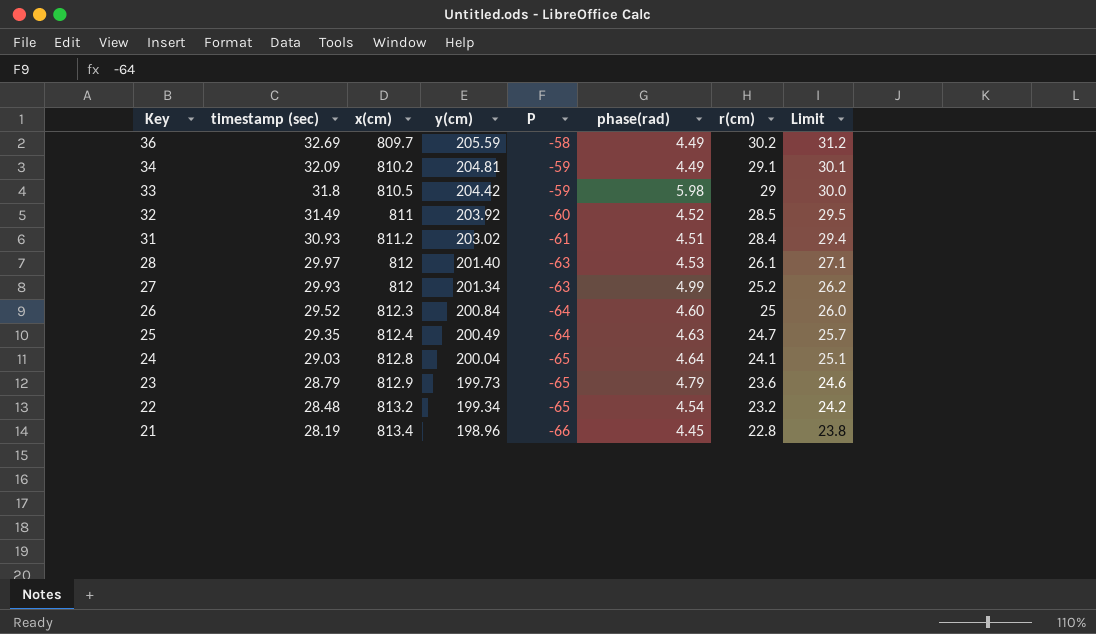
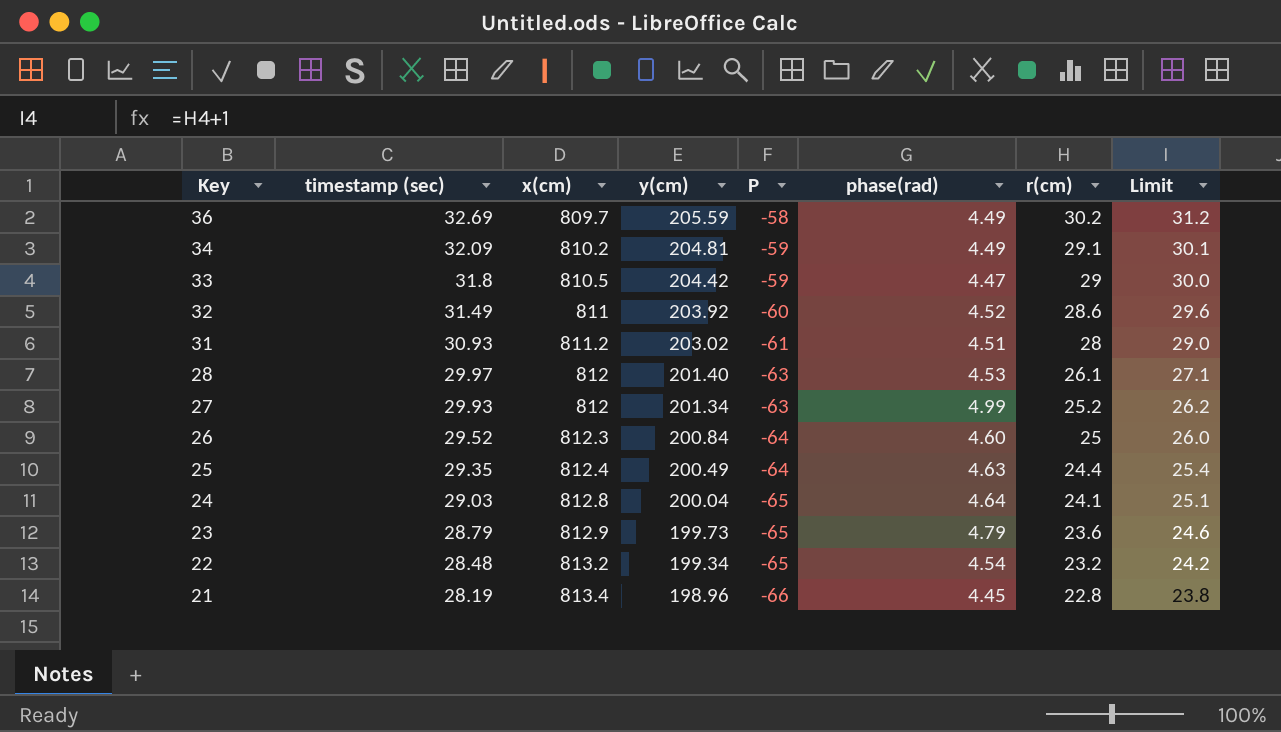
33 | phase(rad): 5.98 -> 4.47
32 | r(cm): 28.5 -> 28.6
32 | Limit: 29.5 -> 29.6
31 | r(cm): 28.4 -> 28
31 | Limit: 29.4 -> 29.0
25 | r(cm): 24.7 -> 24.4
25 | Limit: 25.7 -> 25.4

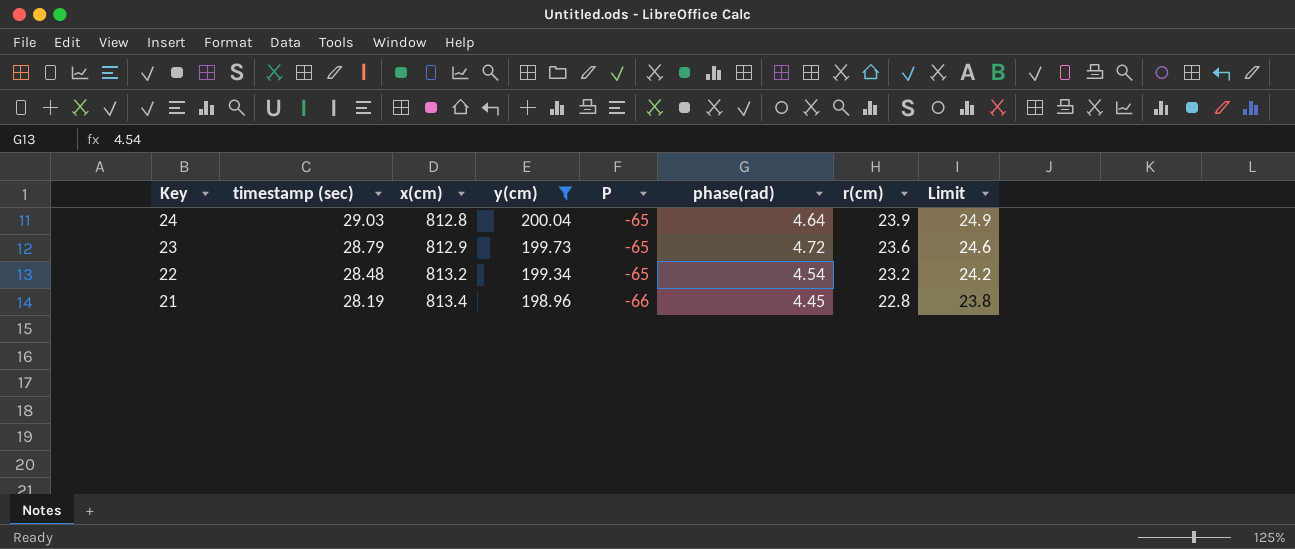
filter: none -> y(cm) <= 200.04
24 | r(cm): 24.1 -> 23.9
24 | Limit: 25.1 -> 24.9
23 | phase(rad): 4.79 -> 4.72

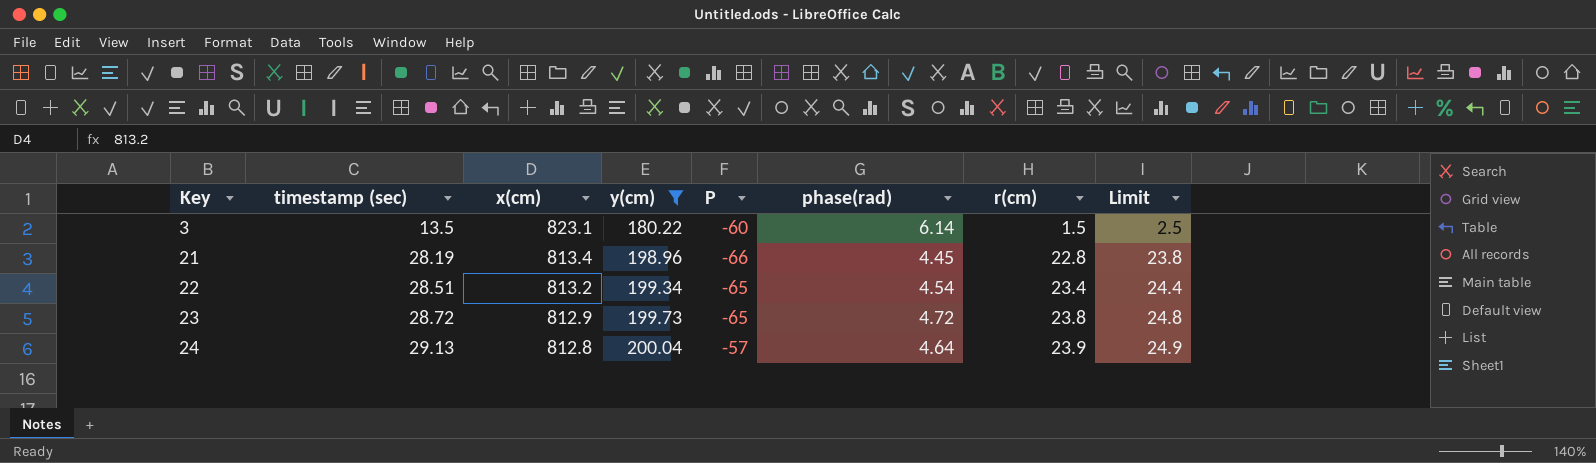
row order: Key descending -> Key ascending
row 3: none -> 13.5 | 823.1 | 180.22 | -60 | 6.14 | 1.5 | 2.5
22 | timestamp (sec): 28.48 -> 28.51
22 | r(cm): 23.2 -> 23.4
22 | Limit: 24.2 -> 24.4
23 | timestamp (sec): 28.79 -> 28.72
23 | r(cm): 23.6 -> 23.8
23 | Limit: 24.6 -> 24.8
24 | timestamp (sec): 29.03 -> 29.13
24 | P: -65 -> -57

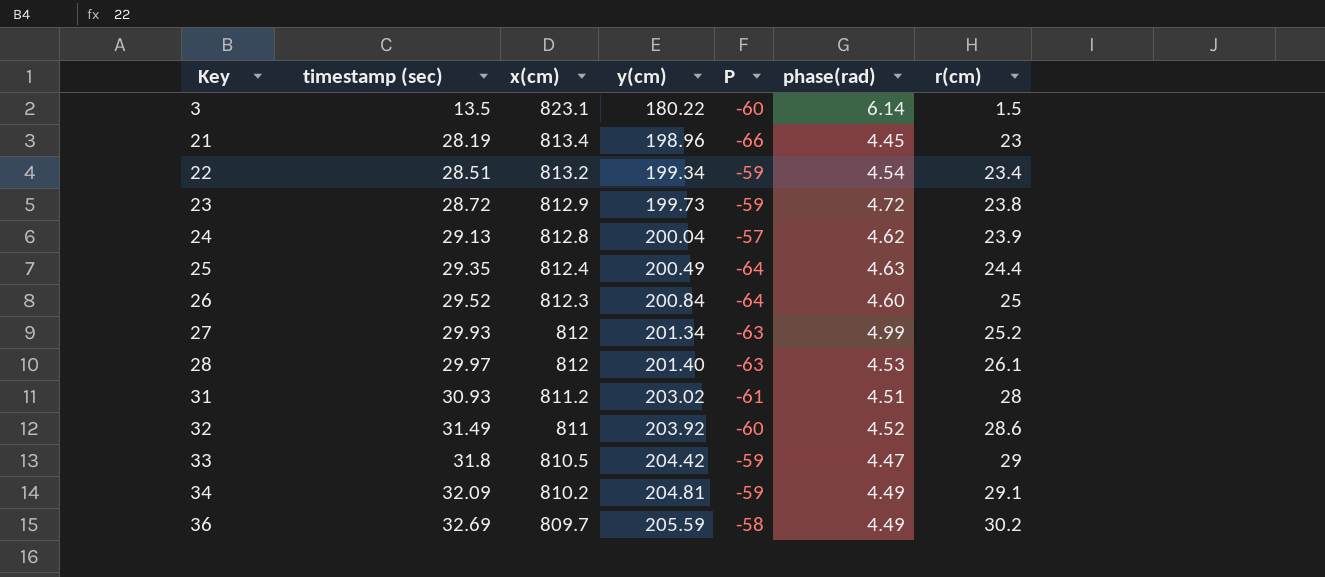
filter: y(cm) <= 200.04 -> none
column Limit | formula: [r(cm)] + 1 -> none
21 | r(cm): 22.8 -> 23
22 | P: -65 -> -59
23 | P: -65 -> -59
24 | phase(rad): 4.64 -> 4.62

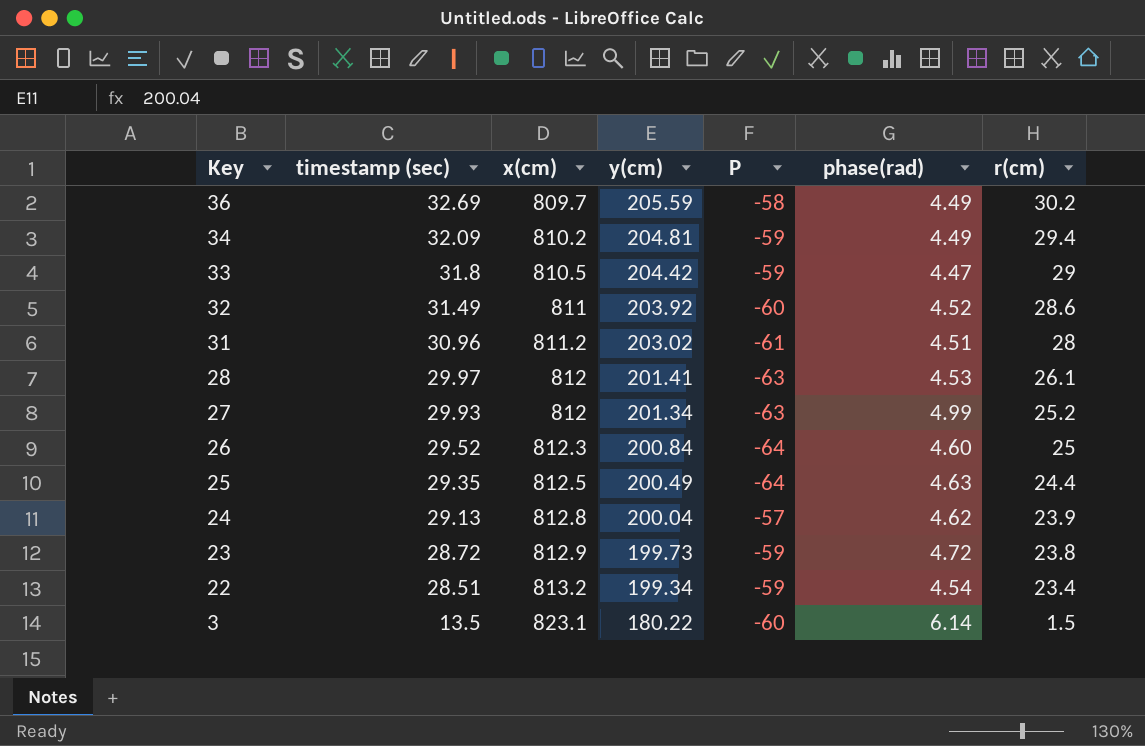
row order: Key ascending -> Key descending
row 21: 28.19 | 813.4 | 198.96 | -66 | 4.45 | 23 -> none
34 | r(cm): 29.1 -> 29.4
31 | timestamp (sec): 30.93 -> 30.96
28 | y(cm): 201.40 -> 201.41
25 | x(cm): 812.4 -> 812.5

